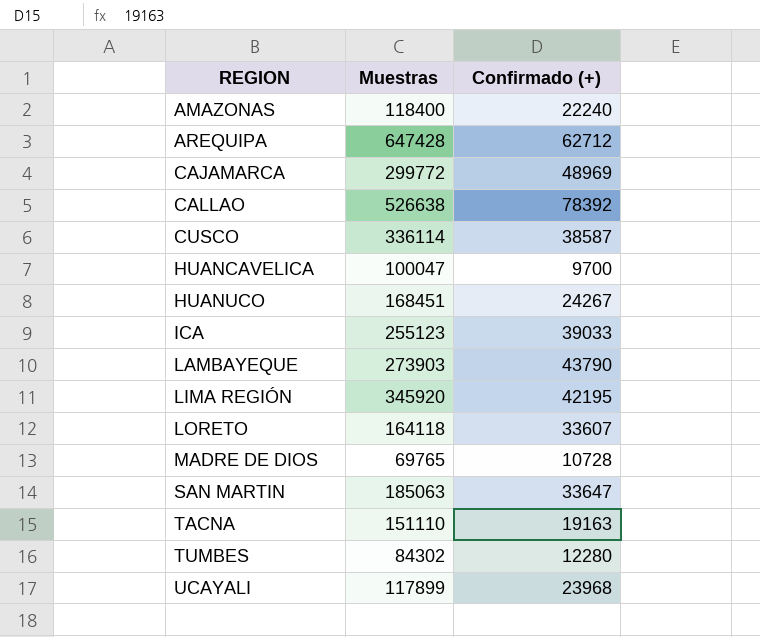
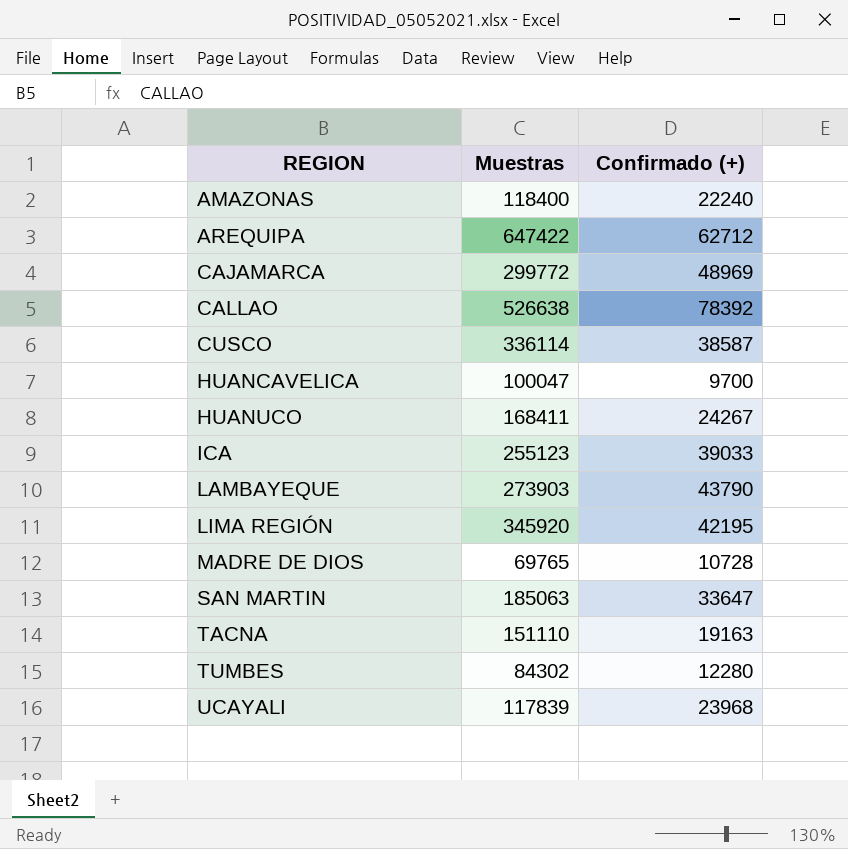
row LORETO: 164118 | 33607 -> none
AREQUIPA | Muestras: 647428 -> 647422
HUANUCO | Muestras: 168451 -> 168411
UCAYALI | Muestras: 117899 -> 117839

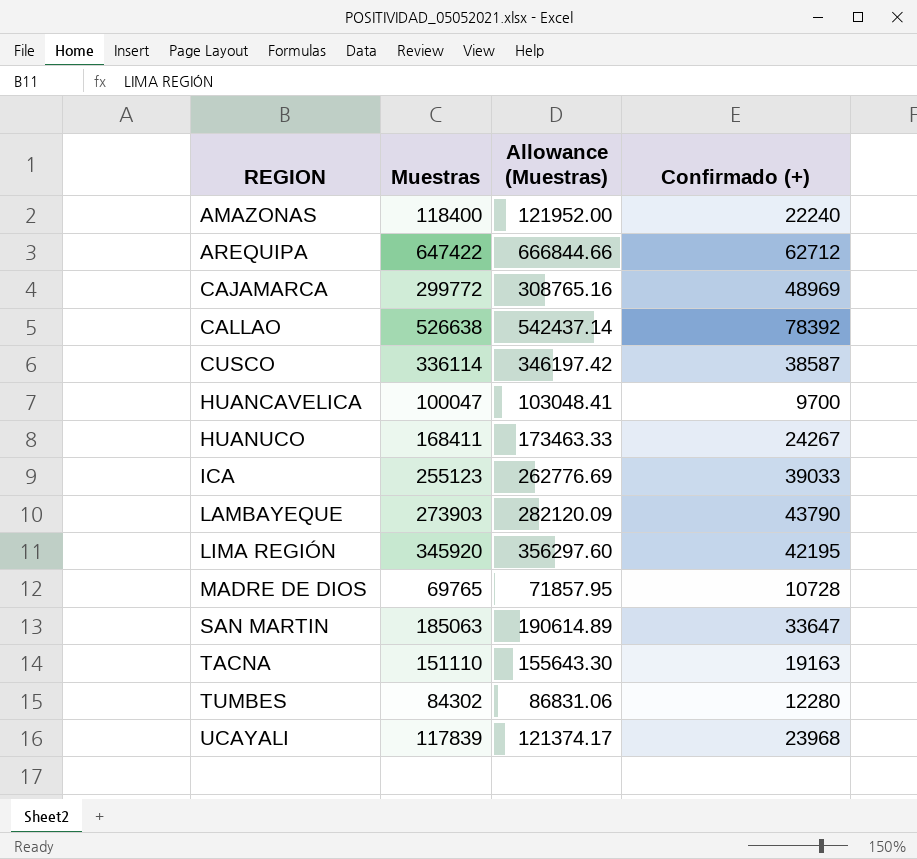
column Allowance (Muestras) | formula: none -> [Muestras] * 1.03

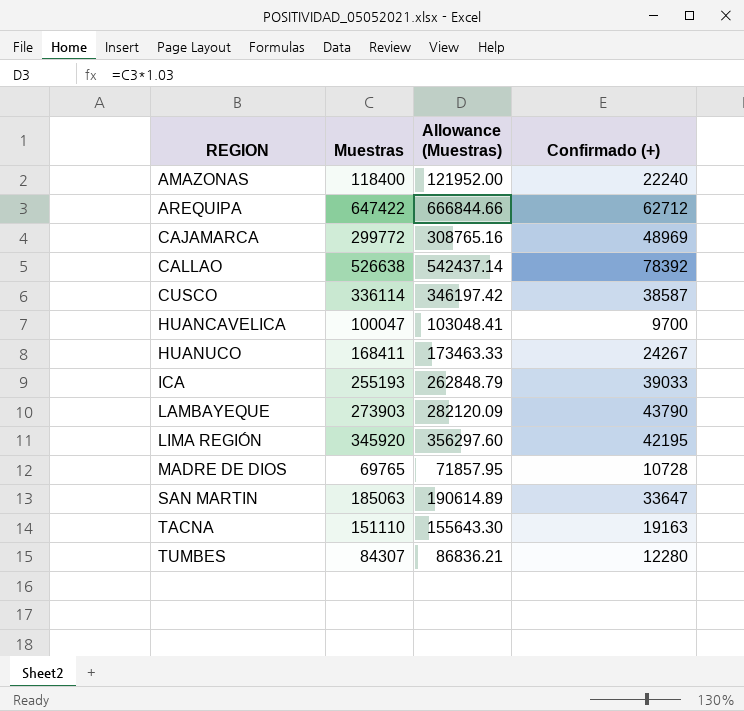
row UCAYALI: 117839 | 121374.17 | 23968 -> none
ICA | Muestras: 255123 -> 255193
ICA | Allowance (Muestras): 262776.69 -> 262848.79
TUMBES | Muestras: 84302 -> 84307
TUMBES | Allowance (Muestras): 86831.06 -> 86836.21

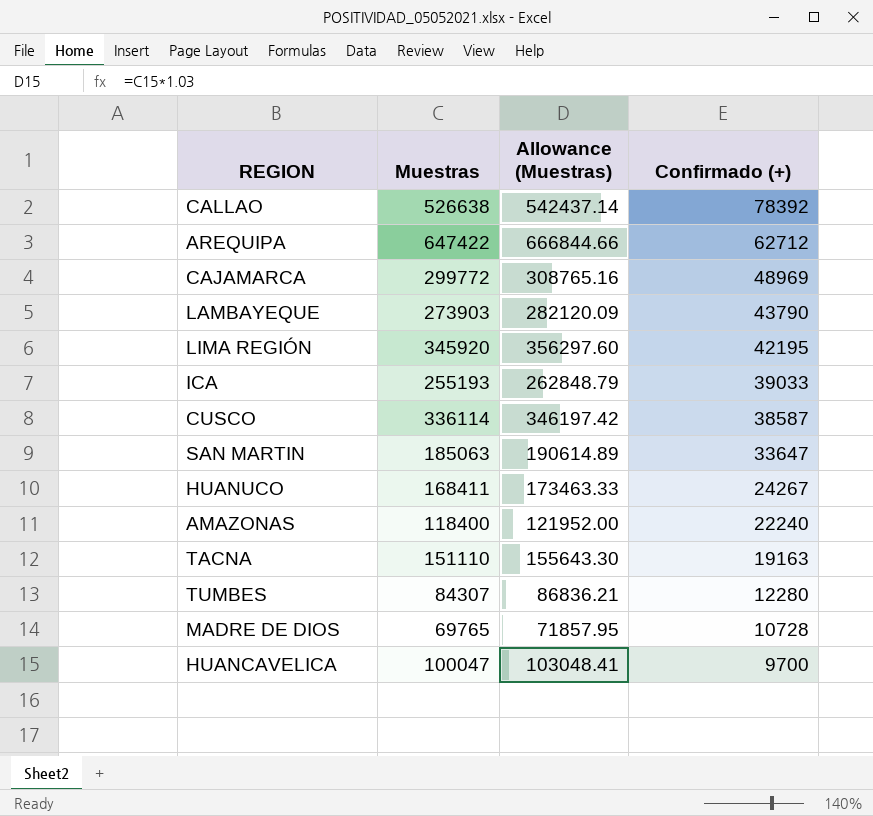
row order: REGION ascending -> Confirmado (+) descending

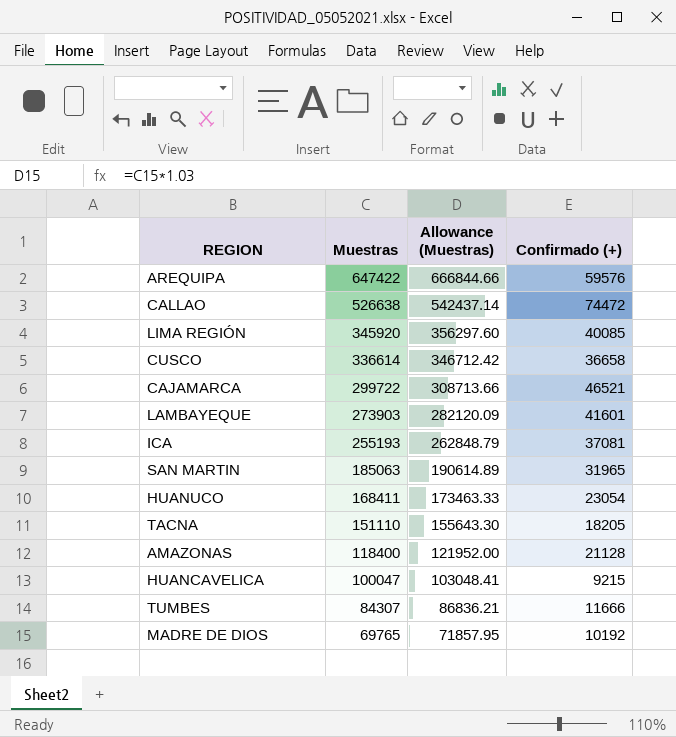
row order: Confirmado (+) descending -> Muestras descending
AREQUIPA | Confirmado (+): 62712 -> 59576
CALLAO | Confirmado (+): 78392 -> 74472
LIMA REGIÓN | Confirmado (+): 42195 -> 40085
CUSCO | Muestras: 336114 -> 336614
CUSCO | Allowance (Muestras): 346197.42 -> 346712.42
CUSCO | Confirmado (+): 38587 -> 36658
CAJAMARCA | Muestras: 299772 -> 299722
CAJAMARCA | Allowance (Muestras): 308765.16 -> 308713.66
CAJAMARCA | Confirmado (+): 48969 -> 46521
LAMBAYEQUE | Confirmado (+): 43790 -> 41601
ICA | Confirmado (+): 39033 -> 37081
SAN MARTIN | Confirmado (+): 33647 -> 31965
HUANUCO | Confirmado (+): 24267 -> 23054
TACNA | Confirmado (+): 19163 -> 18205
AMAZONAS | Confirmado (+): 22240 -> 21128
HUANCAVELICA | Confirmado (+): 9700 -> 9215
TUMBES | Confirmado (+): 12280 -> 11666
MADRE DE DIOS | Confirmado (+): 10728 -> 10192

